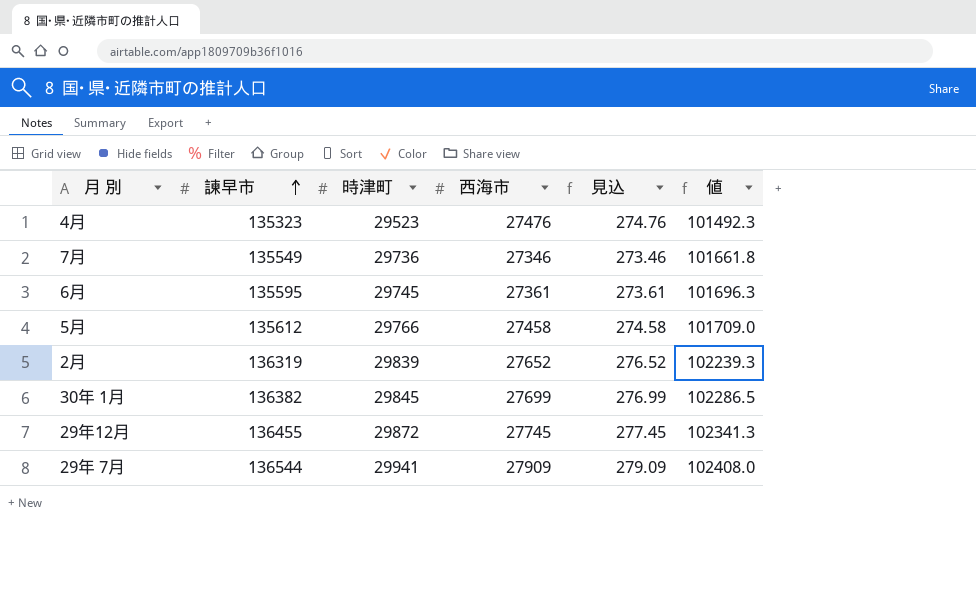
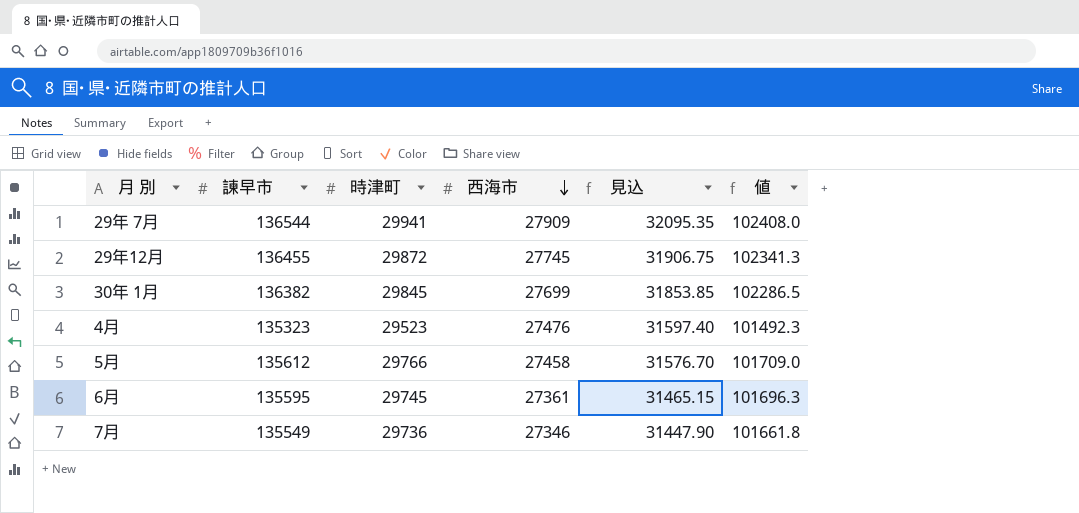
row order: 諫早市 ascending -> 西海市 descending
column 見込 | formula: [西海市] * 0.01 -> [西海市] * 1.15
row 2月: 136319 | 29839 | 27652 | 276.52 | 102239.3 -> none

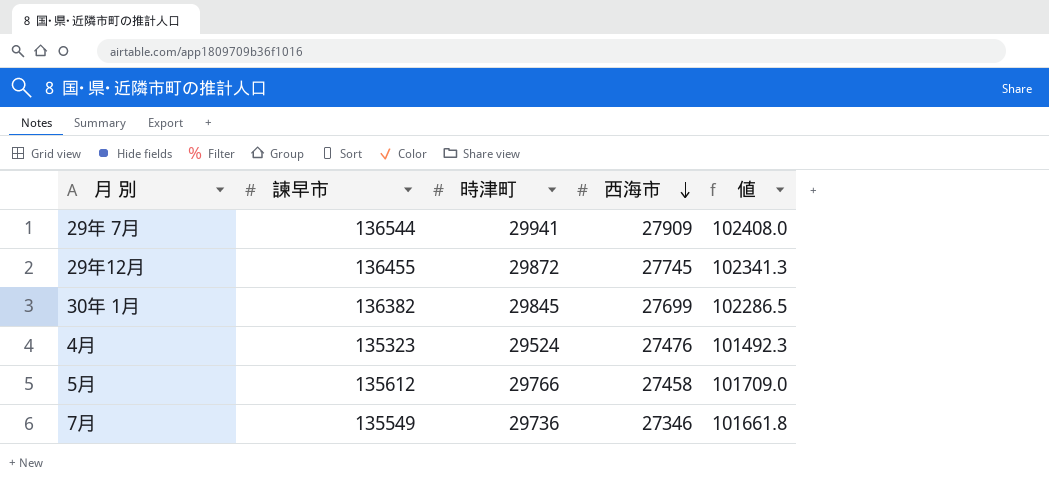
column 見込 | formula: [西海市] * 1.15 -> none
row 6月: 135595 | 29745 | 27361 | 31465.15 | 101696.3 -> none
4月 | 時津町: 29523 -> 29524

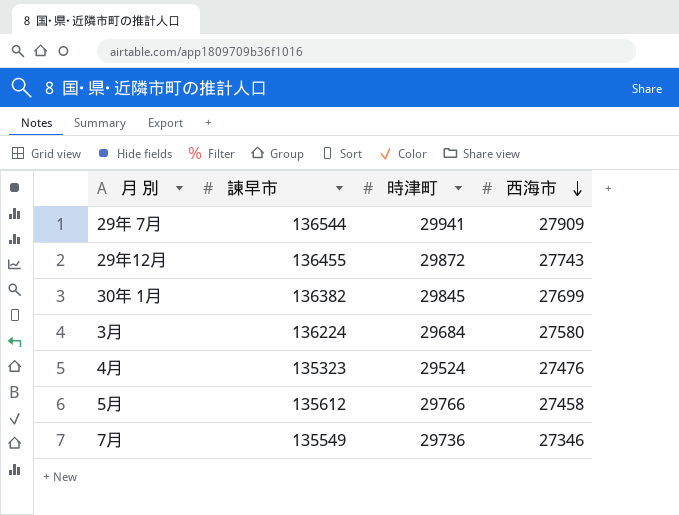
column 値 | formula: [諫早市] * 0.75 -> none
29年12月 | 西海市: 27745 -> 27743
row 3月: none -> 136224 | 29684 | 27580

